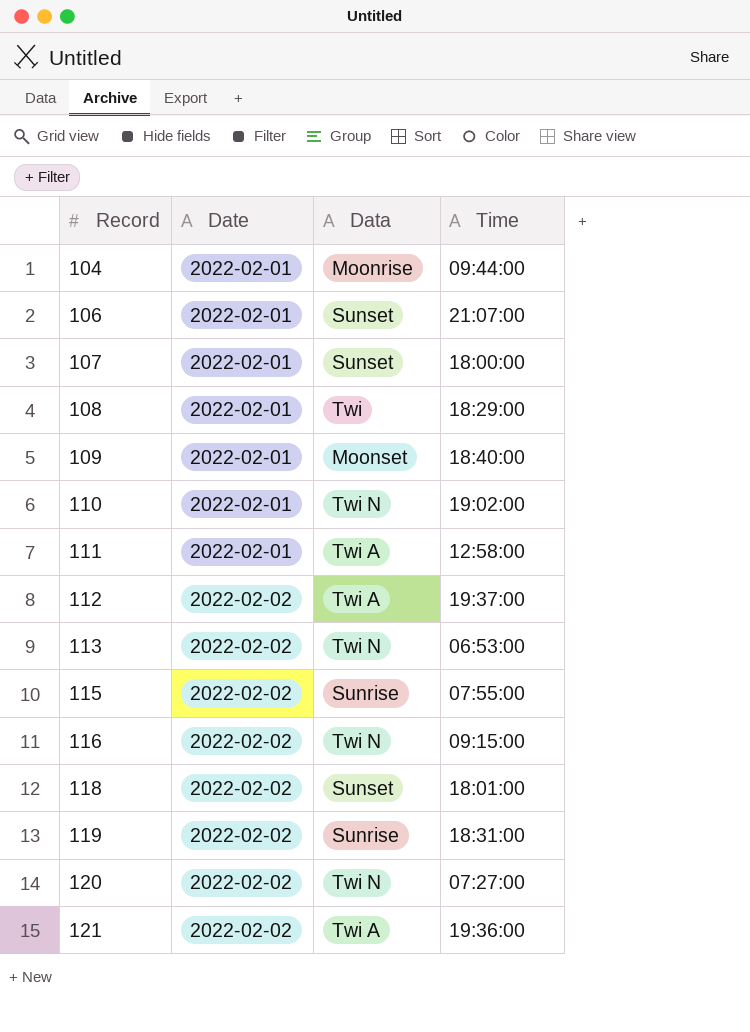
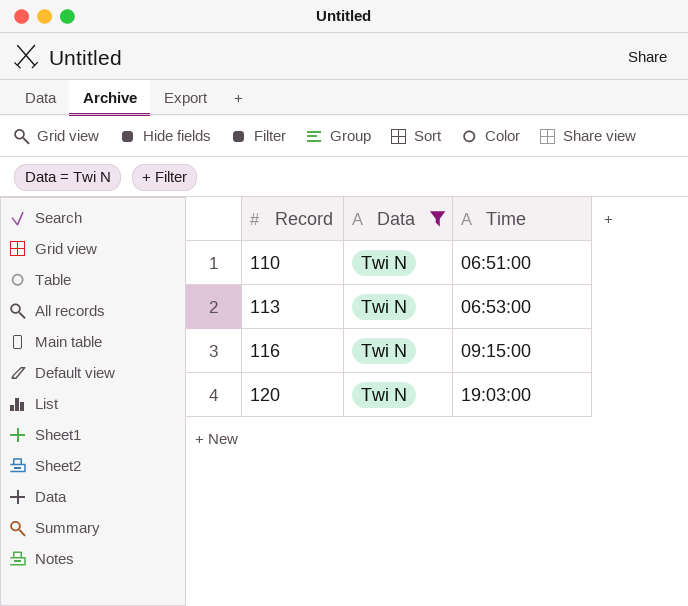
filter: none -> Data = Twi N
column Date | position: 2 -> none
110 | Time: 19:02:00 -> 06:51:00
120 | Time: 07:27:00 -> 19:03:00

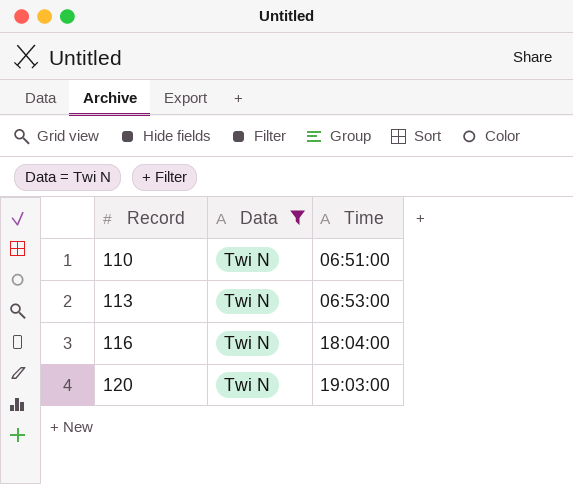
116 | Time: 09:15:00 -> 18:04:00

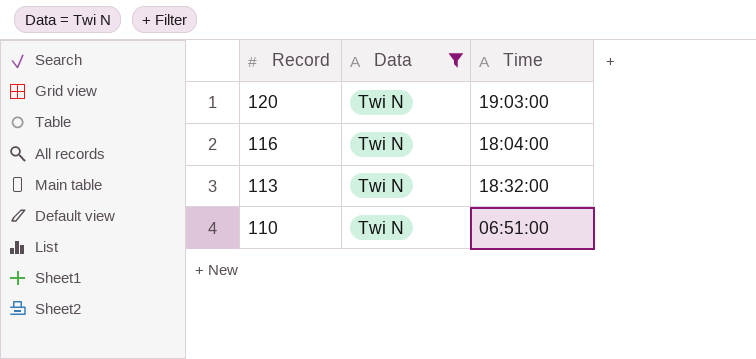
row order: Record ascending -> Record descending
113 | Time: 06:53:00 -> 18:32:00

